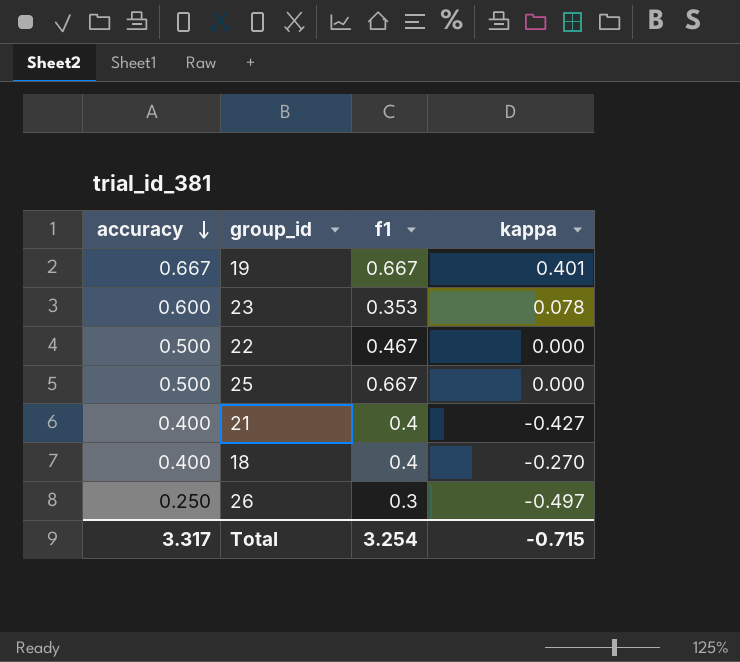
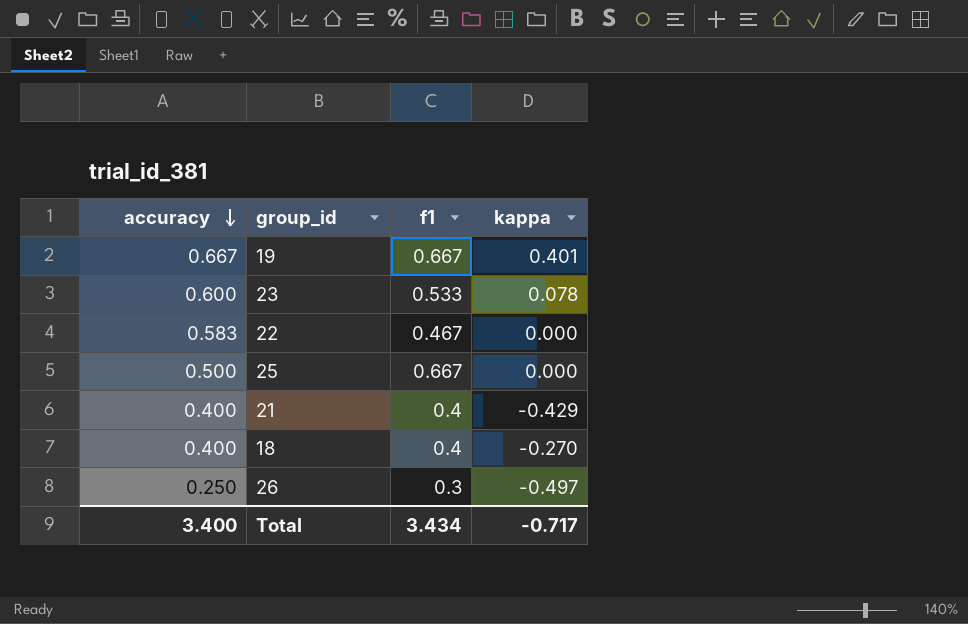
23 | f1: 0.353 -> 0.533
22 | accuracy: 0.500 -> 0.583
21 | kappa: -0.427 -> -0.429
Total | accuracy: 3.317 -> 3.400
Total | f1: 3.254 -> 3.434
Total | kappa: -0.715 -> -0.717

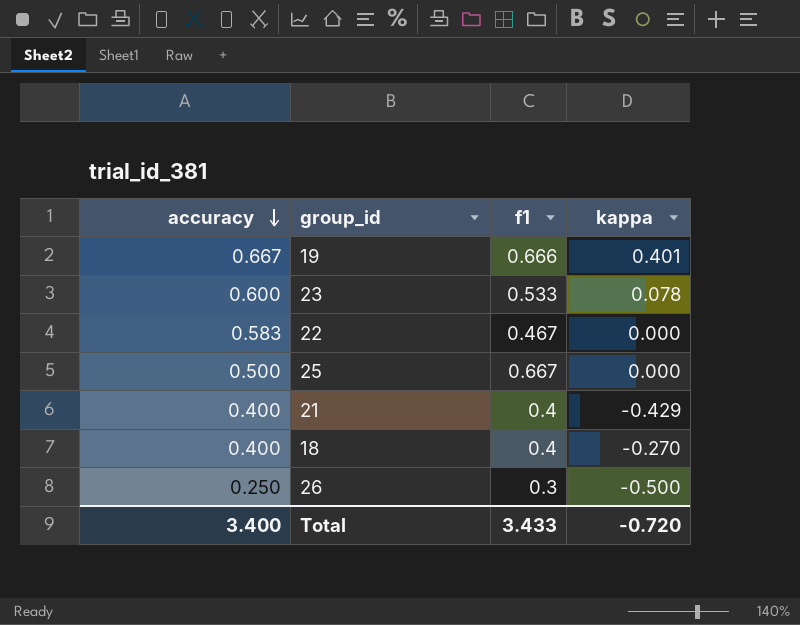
19 | f1: 0.667 -> 0.666
26 | kappa: -0.497 -> -0.500
Total | f1: 3.434 -> 3.433
Total | kappa: -0.717 -> -0.720

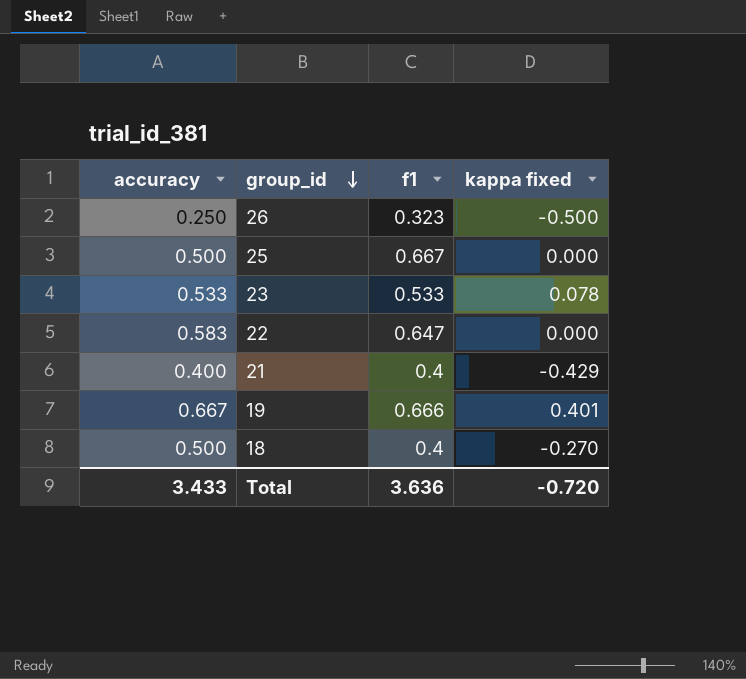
row order: accuracy descending -> group_id descending
column name: kappa -> kappa fixed
26 | f1: 0.3 -> 0.323
23 | accuracy: 0.600 -> 0.533
22 | f1: 0.467 -> 0.647
18 | accuracy: 0.400 -> 0.500
Total | accuracy: 3.400 -> 3.433
Total | f1: 3.433 -> 3.636

